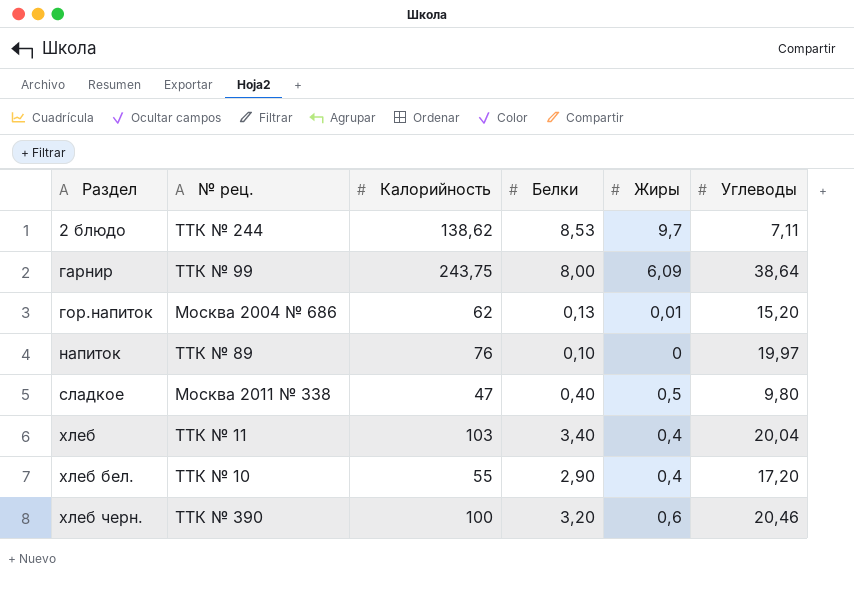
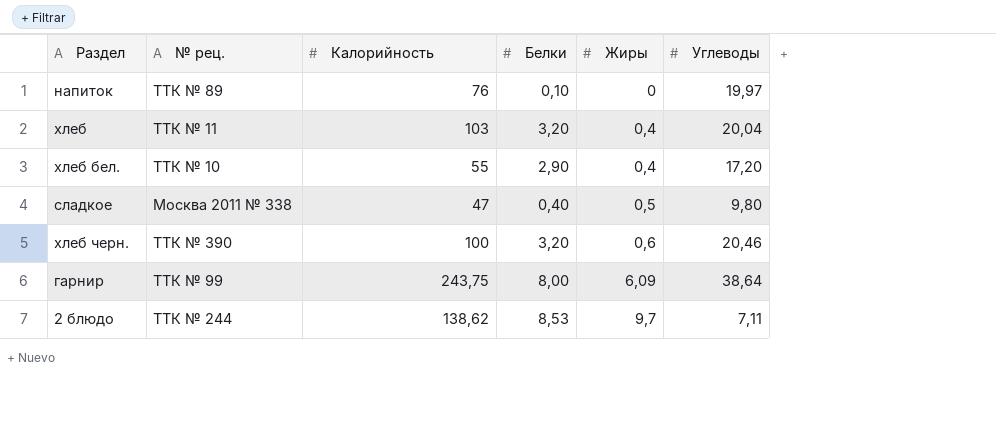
row order: Раздел ascending -> Жиры ascending
row гор.напиток: Москва 2004 № 686 | 62 | 0,13 | 0,01 | 15,20 -> none
хлеб | Белки: 3,40 -> 3,20

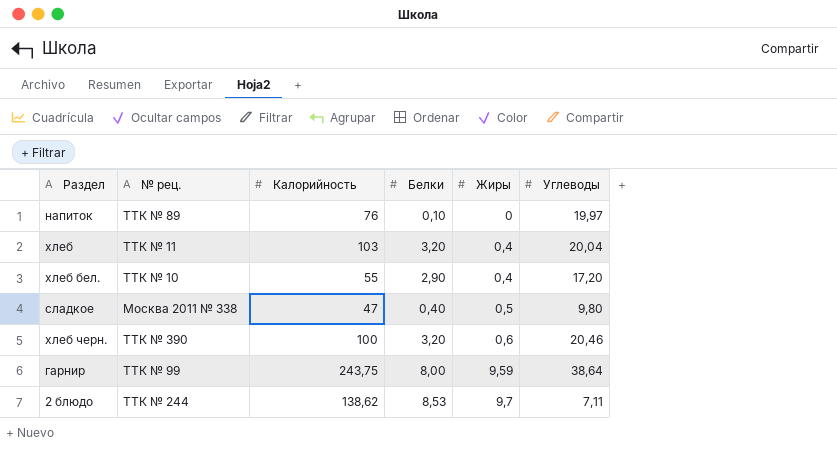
гарнир | Жиры: 6,09 -> 9,59

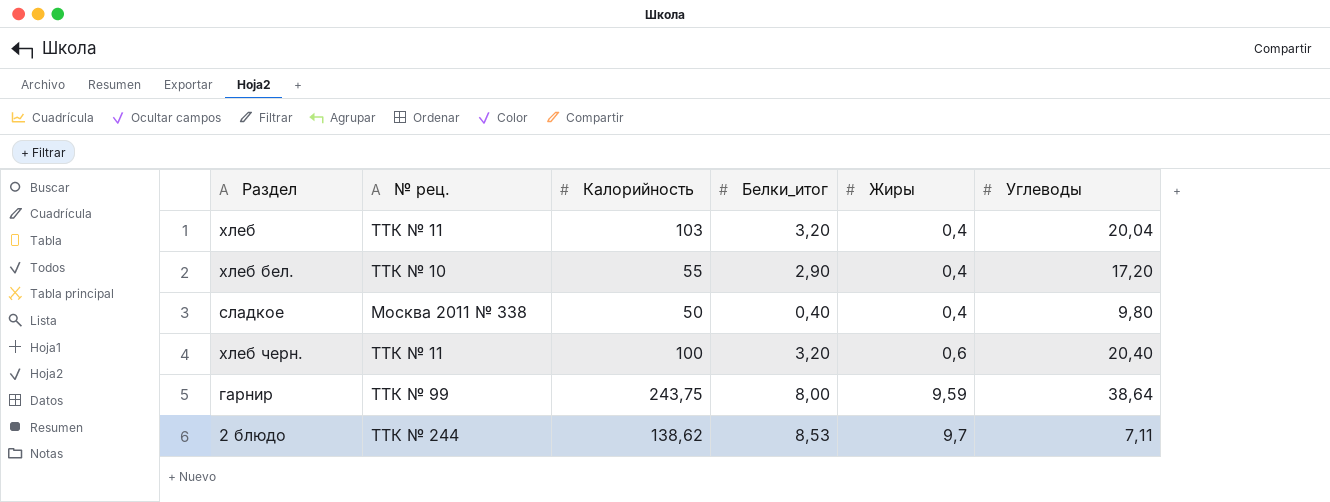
column name: Белки -> Белки_итог
row напиток: ТТК № 89 | 76 | 0,10 | 0 | 19,97 -> none
сладкое | Калорийность: 47 -> 50
сладкое | Жиры: 0,5 -> 0,4
хлеб черн. | № рец.: ТТК № 390 -> ТТК № 11
хлеб черн. | Углеводы: 20,46 -> 20,40

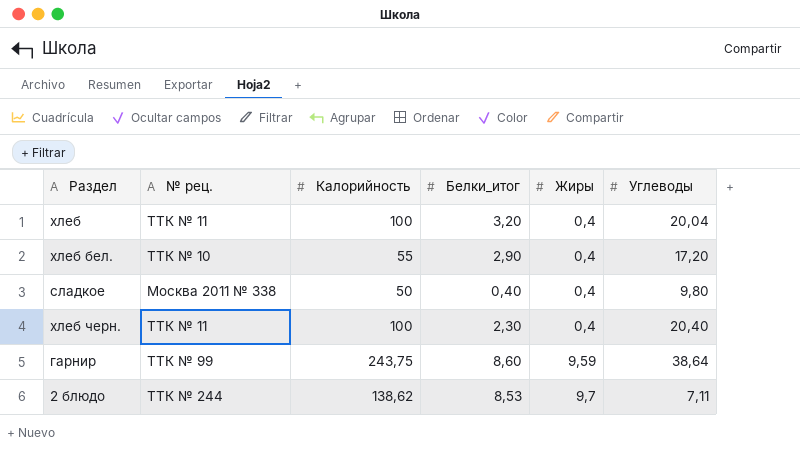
хлеб | Калорийность: 103 -> 100
хлеб черн. | Белки_итог: 3,20 -> 2,30
хлеб черн. | Жиры: 0,6 -> 0,4
гарнир | Белки_итог: 8,00 -> 8,60

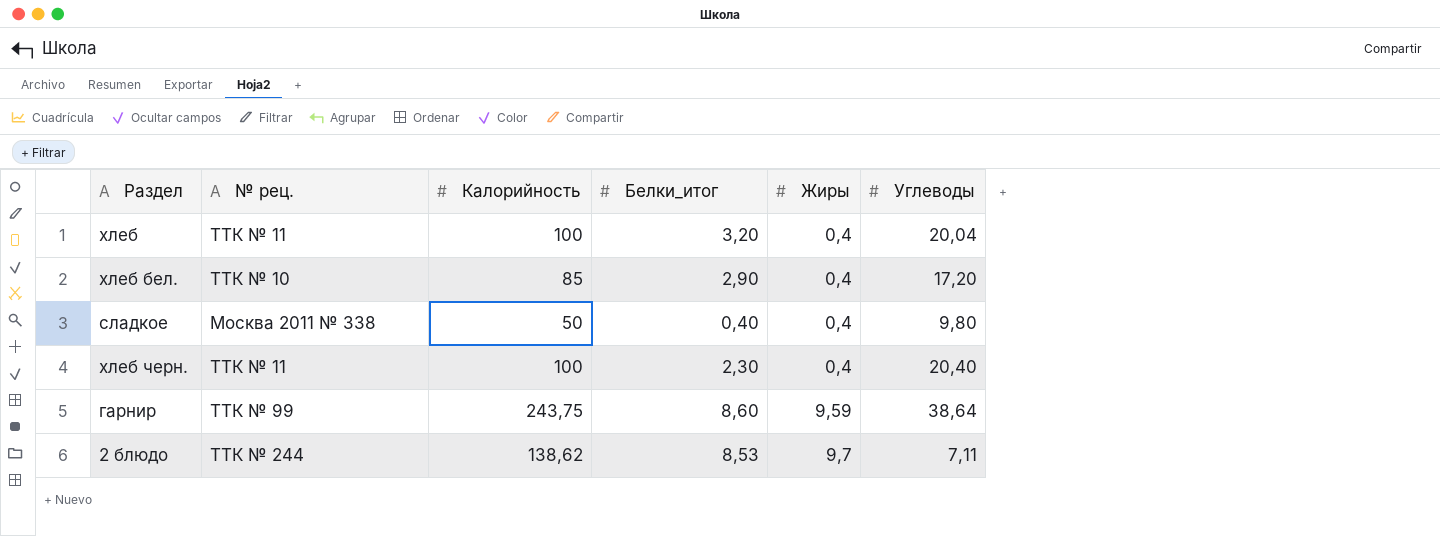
хлеб бел. | Калорийность: 55 -> 85

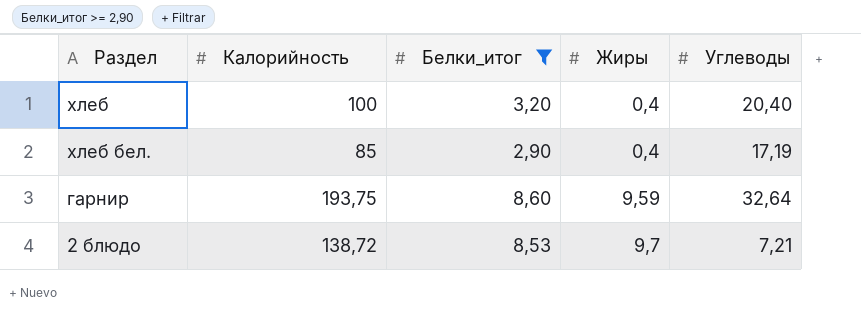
filter: none -> Белки_итог >= 2,90
column № рец. | position: 2 -> none
хлеб | Углеводы: 20,04 -> 20,40
хлеб бел. | Углеводы: 17,20 -> 17,19
гарнир | Калорийность: 243,75 -> 193,75
гарнир | Углеводы: 38,64 -> 32,64
2 блюдо | Калорийность: 138,62 -> 138,72
2 блюдо | Углеводы: 7,11 -> 7,21

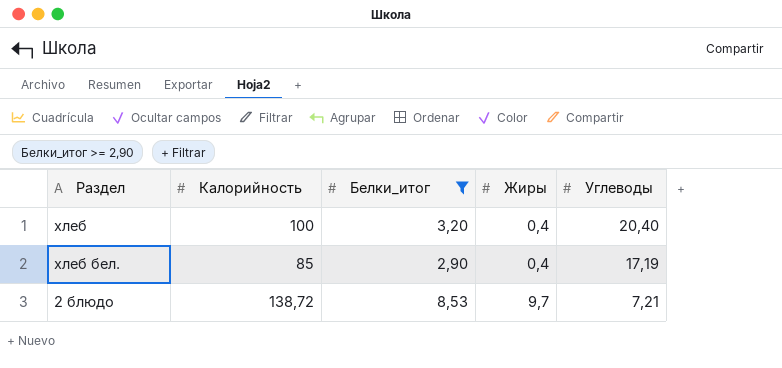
row гарнир: 193,75 | 8,60 | 9,59 | 32,64 -> none

